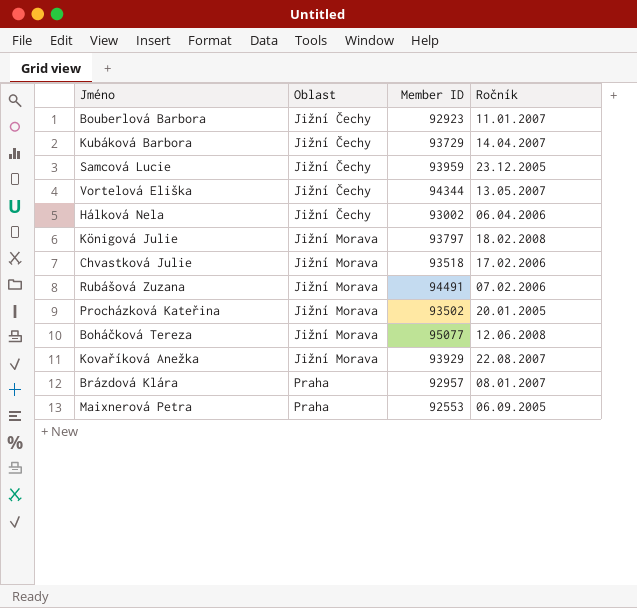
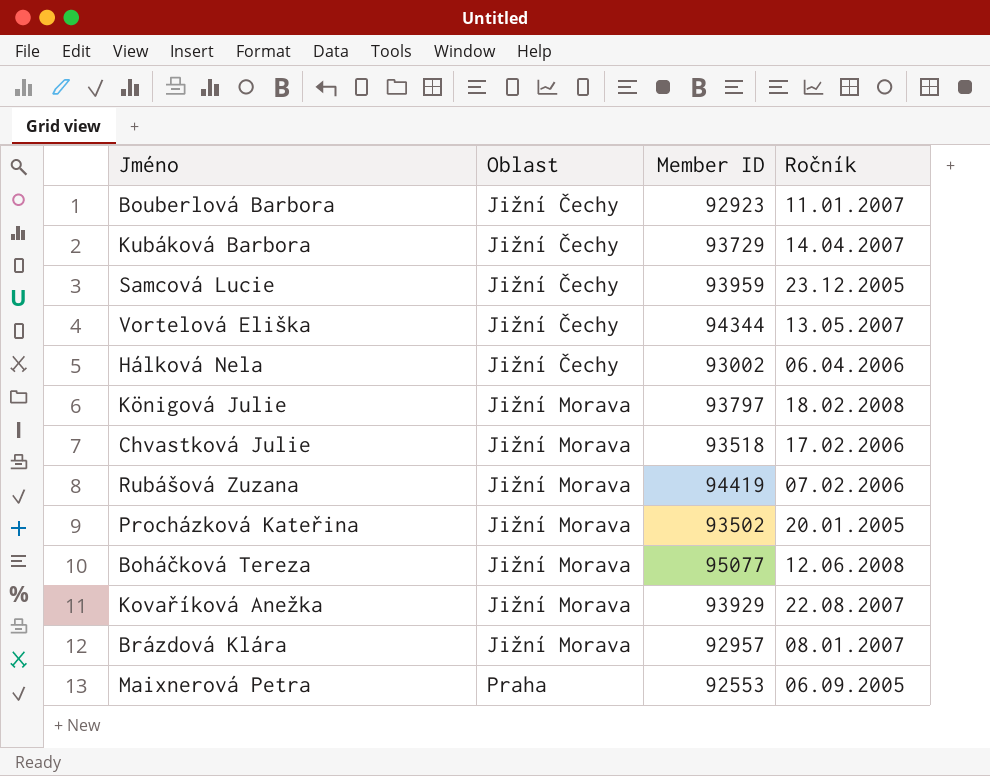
Rubášová Zuzana | Member ID: 94491 -> 94419
Brázdová Klára | Oblast: Praha -> Jižní Morava

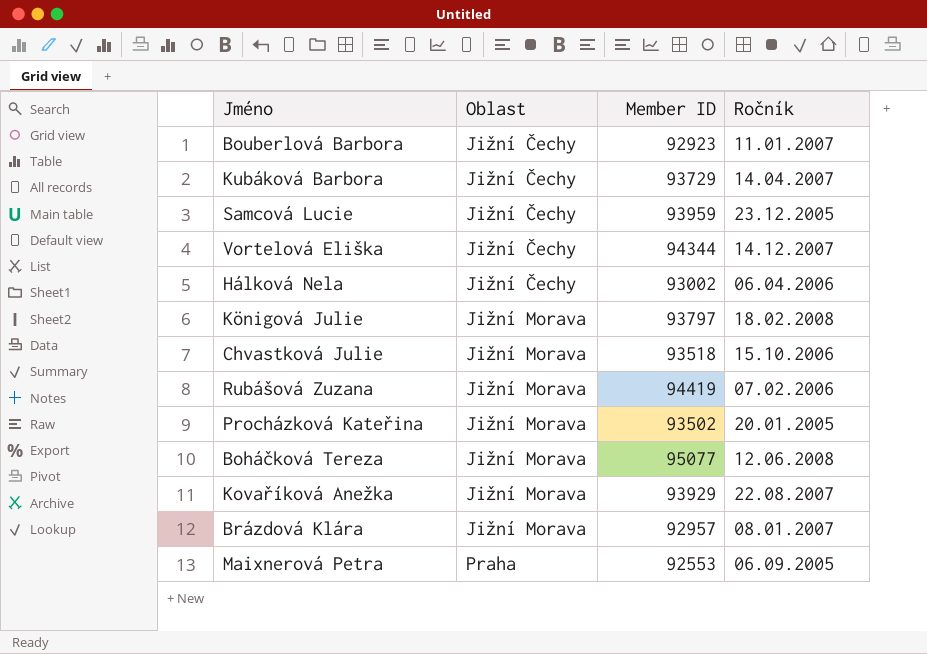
Vortelová Eliška | Ročník: 13.05.2007 -> 14.12.2007
Chvastková Julie | Ročník: 17.02.2006 -> 15.10.2006

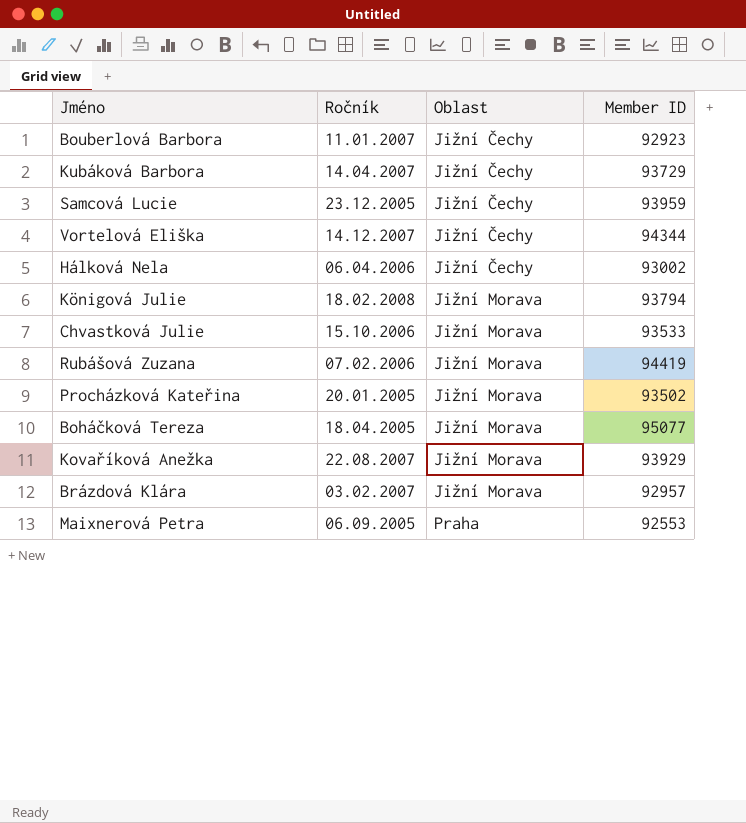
column Ročník | position: 4 -> 2
Königová Julie | Member ID: 93797 -> 93794
Chvastková Julie | Member ID: 93518 -> 93533
Boháčková Tereza | Ročník: 12.06.2008 -> 18.04.2005
Brázdová Klára | Ročník: 08.01.2007 -> 03.02.2007

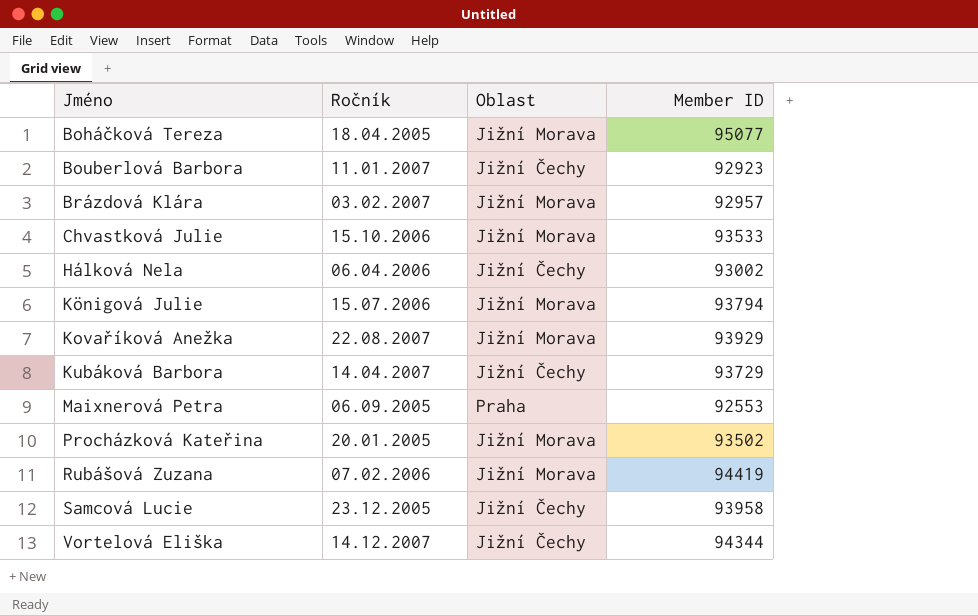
row order: Oblast ascending -> Jméno ascending
Königová Julie | Ročník: 18.02.2008 -> 15.07.2006
Samcová Lucie | Member ID: 93959 -> 93958

